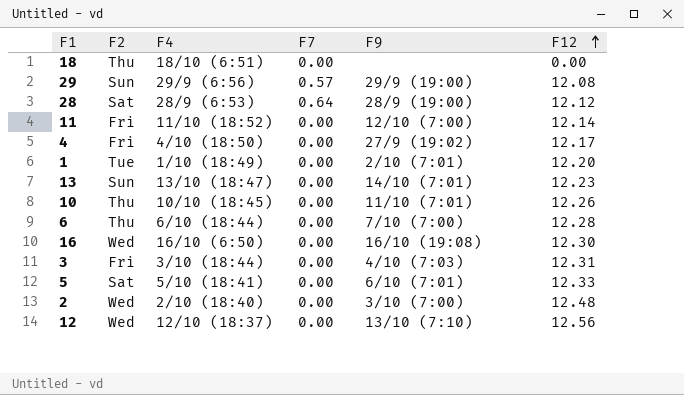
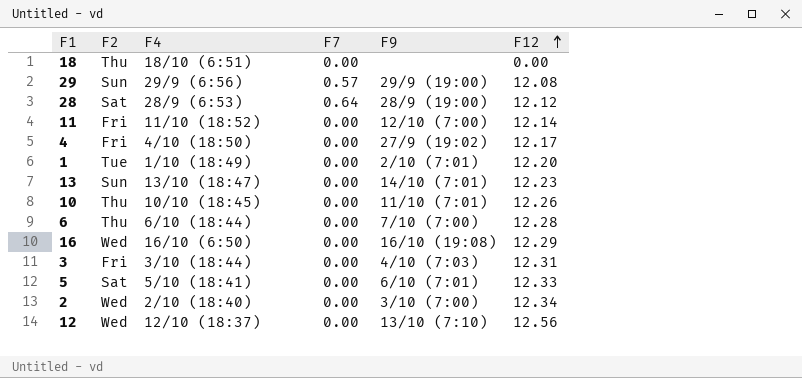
16 | F12: 12.30 -> 12.29
2 | F12: 12.48 -> 12.34

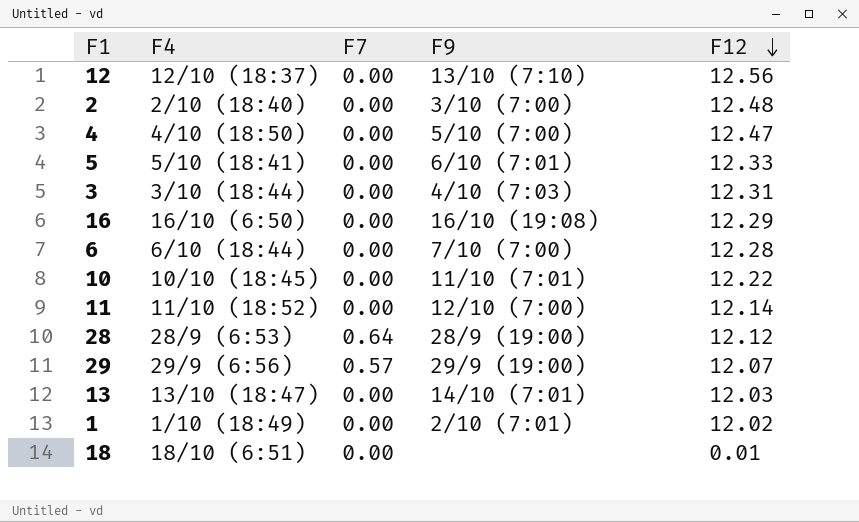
row order: F12 ascending -> F12 descending
column F2 | position: 2 -> none
2 | F12: 12.34 -> 12.48
4 | F9: 27/9 (19:02) -> 5/10 (7:00)
4 | F12: 12.17 -> 12.47
10 | F12: 12.26 -> 12.22
29 | F12: 12.08 -> 12.07
13 | F12: 12.23 -> 12.03
1 | F12: 12.20 -> 12.02
18 | F12: 0.00 -> 0.01

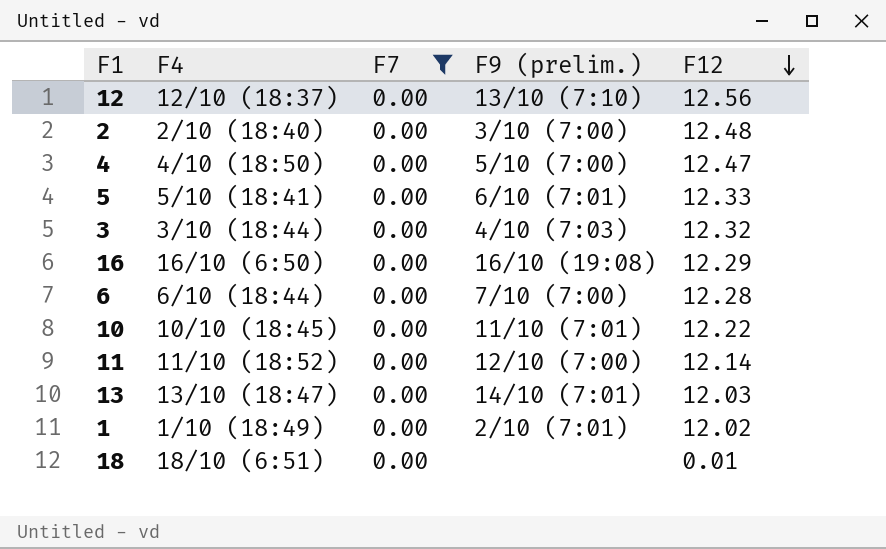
filter: none -> F7 = 0.00
column name: F9 -> F9 (prelim.)
3 | F12: 12.31 -> 12.32

